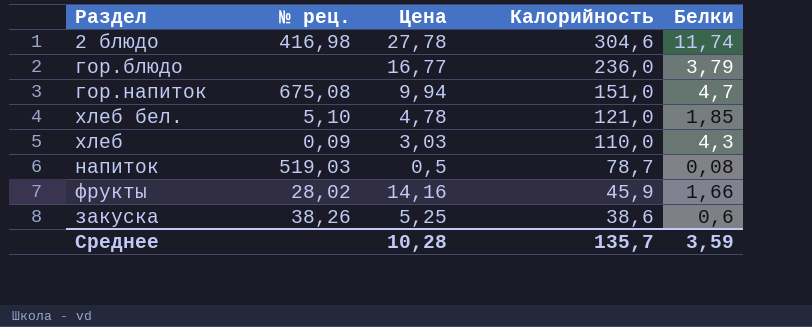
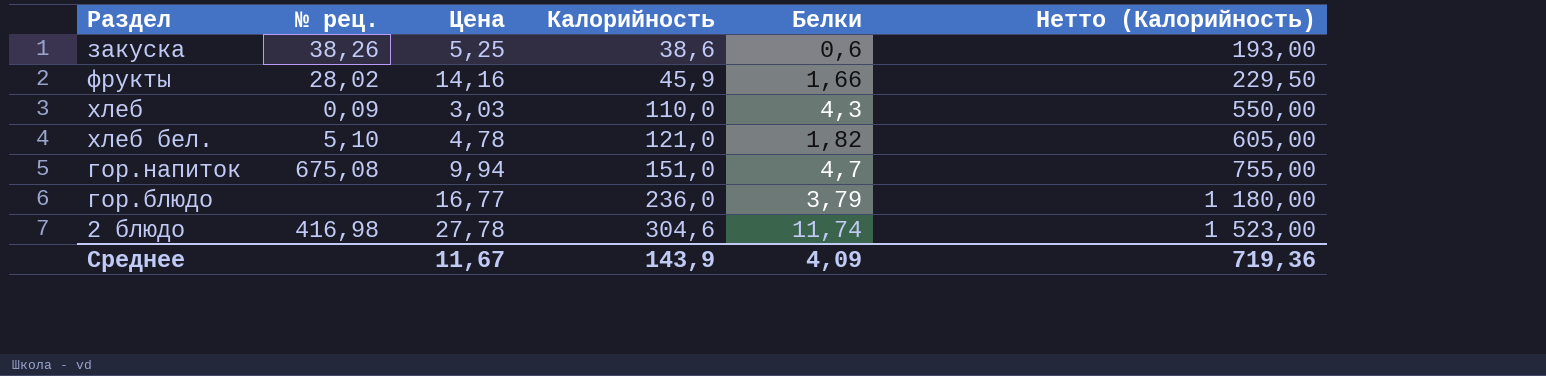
row order: Калорийность descending -> Калорийность ascending
column Нетто (Калорийность) | formula: none -> [Калорийность] * 5
row напиток: 519,03 | 0,5 | 78,7 | 0,08 -> none
хлеб бел. | Белки: 1,85 -> 1,82
Среднее | Цена: 10,28 -> 11,67
Среднее | Калорийность: 135,7 -> 143,9
Среднее | Белки: 3,59 -> 4,09

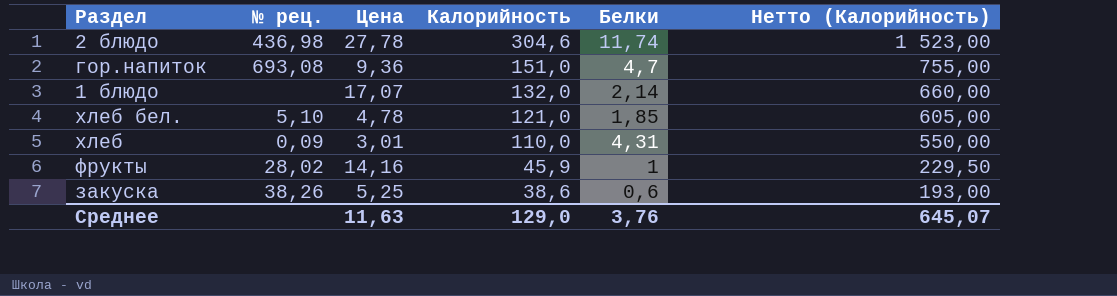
row order: Калорийность ascending -> Калорийность descending
row гор.блюдо: none | 16,77 | 236,0 | 3,79 | 1 180,00 -> none
2 блюдо | № рец.: 416,98 -> 436,98
гор.напиток | № рец.: 675,08 -> 693,08
гор.напиток | Цена: 9,94 -> 9,36
row 1 блюдо: none -> none | 17,07 | 132,0 | 2,14 | 660,00
хлеб бел. | Белки: 1,82 -> 1,85
хлеб | Цена: 3,03 -> 3,01
хлеб | Белки: 4,3 -> 4,31
фрукты | Белки: 1,66 -> 1
Среднее | Цена: 11,67 -> 11,63
Среднее | Калорийность: 143,9 -> 129,0
Среднее | Белки: 4,09 -> 3,76
Среднее | Нетто (Калорийность): 719,36 -> 645,07

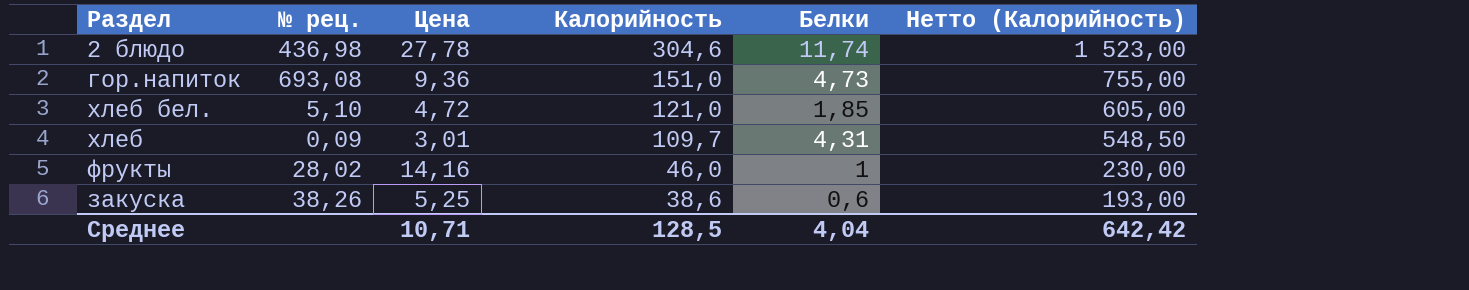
row 1 блюдо: none | 17,07 | 132,0 | 2,14 | 660,00 -> none
гор.напиток | Белки: 4,7 -> 4,73
хлеб бел. | Цена: 4,78 -> 4,72
хлеб | Калорийность: 110,0 -> 109,7
хлеб | Нетто (Калорийность): 550,00 -> 548,50
фрукты | Калорийность: 45,9 -> 46,0
фрукты | Нетто (Калорийность): 229,50 -> 230,00
Среднее | Цена: 11,63 -> 10,71
Среднее | Калорийность: 129,0 -> 128,5
Среднее | Белки: 3,76 -> 4,04
Среднее | Нетто (Калорийность): 645,07 -> 642,42

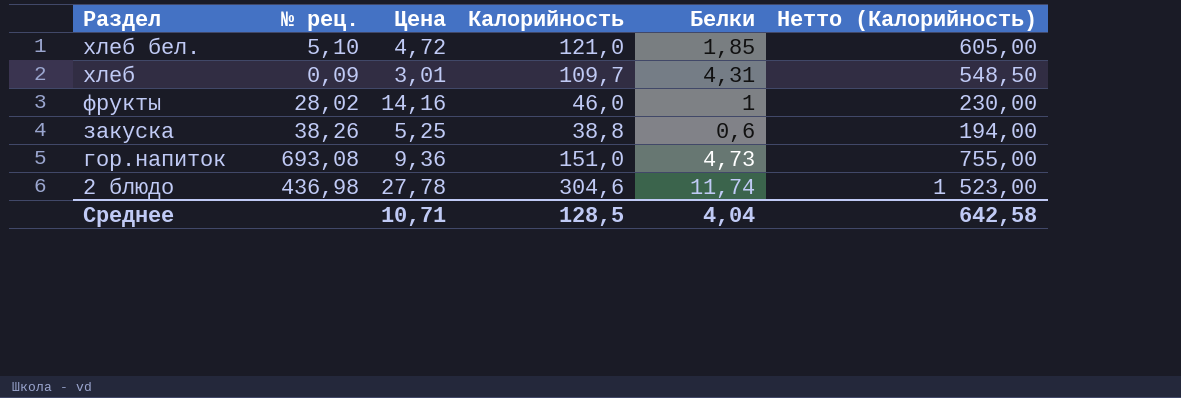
row order: Калорийность descending -> Раздел descending
закуска | Калорийность: 38,6 -> 38,8
закуска | Нетто (Калорийность): 193,00 -> 194,00
Среднее | Нетто (Калорийность): 642,42 -> 642,58

